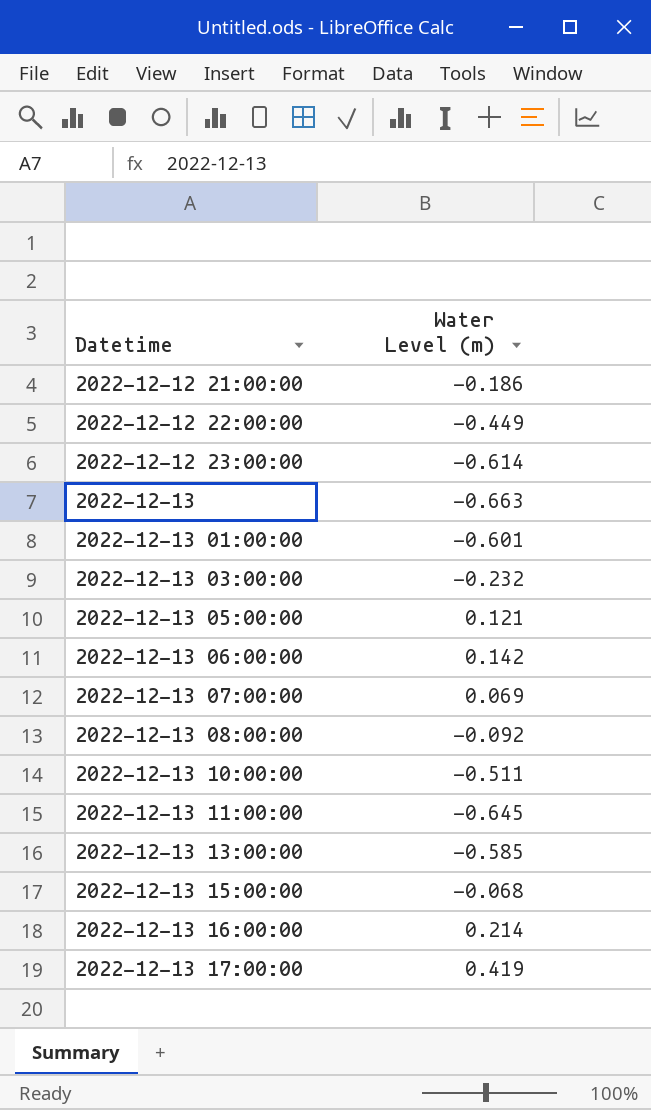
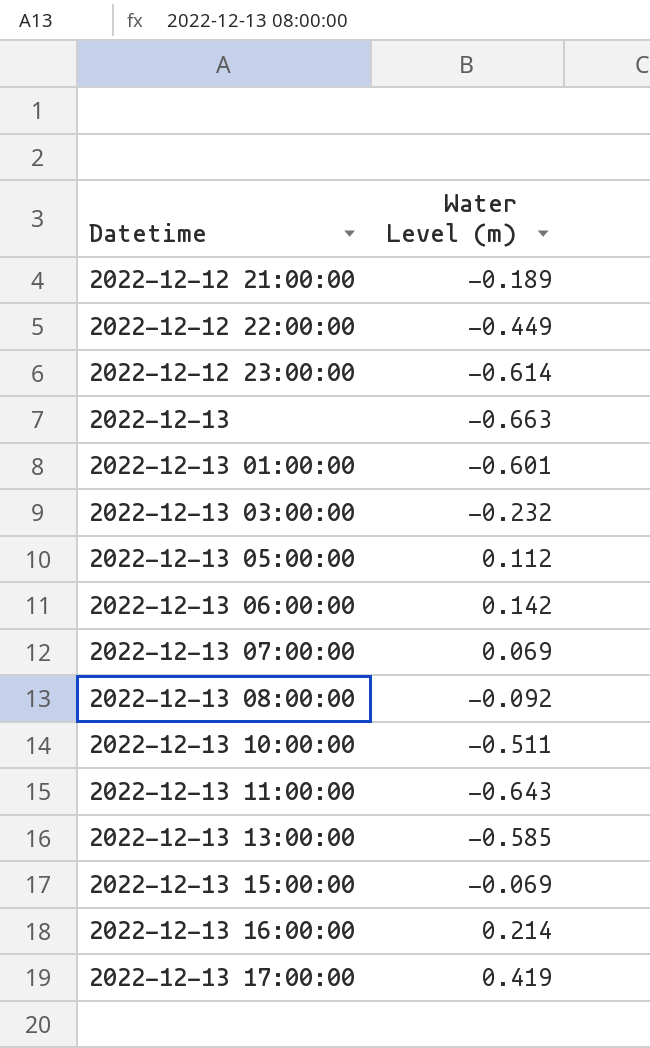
2022-12-12 21:00:00 | Water Level (m): -0.186 -> -0.189
2022-12-13 05:00:00 | Water Level (m): 0.121 -> 0.112
2022-12-13 11:00:00 | Water Level (m): -0.645 -> -0.643
2022-12-13 15:00:00 | Water Level (m): -0.068 -> -0.069

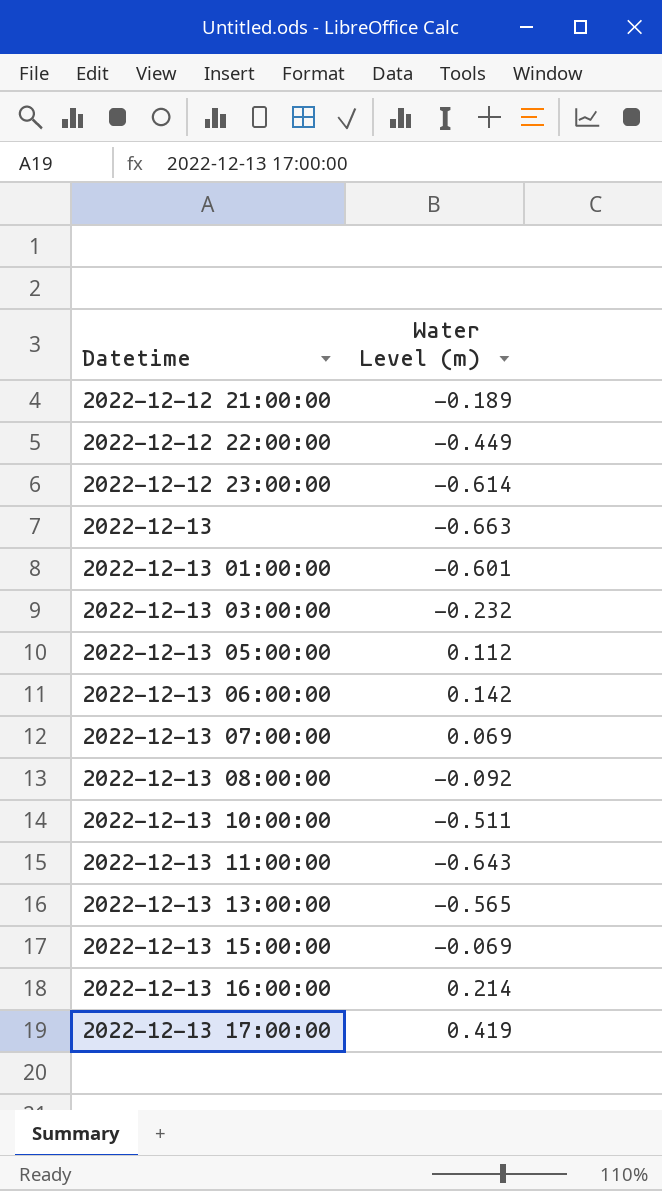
2022-12-13 13:00:00 | Water Level (m): -0.585 -> -0.565

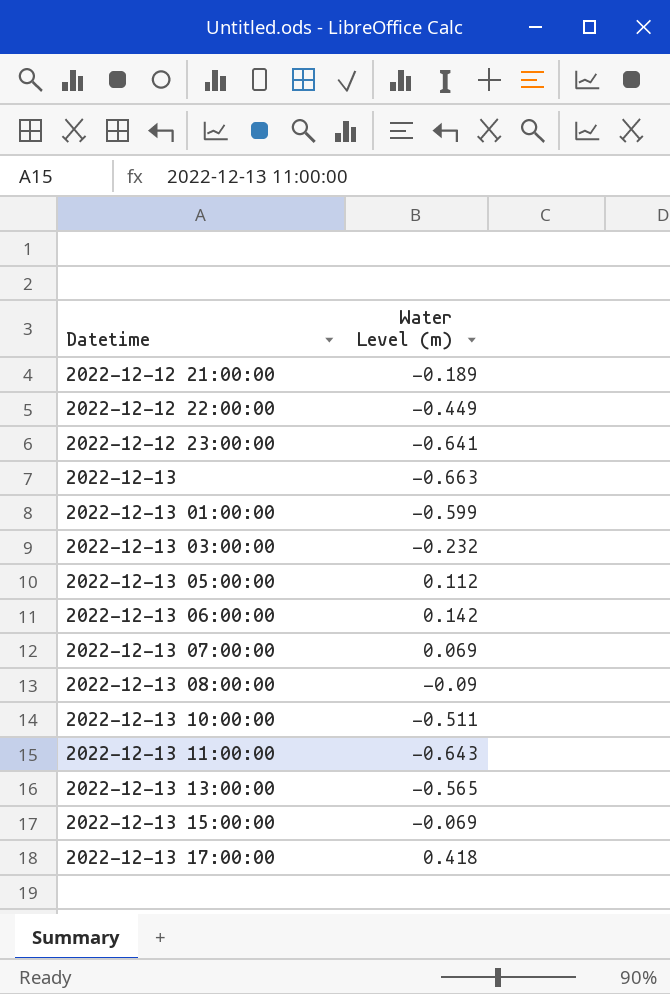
row 2022-12-13 16:00:00: 0.214 -> none
2022-12-12 23:00:00 | Water Level (m): -0.614 -> -0.641
2022-12-13 01:00:00 | Water Level (m): -0.601 -> -0.599
2022-12-13 08:00:00 | Water Level (m): -0.092 -> -0.09
2022-12-13 17:00:00 | Water Level (m): 0.419 -> 0.418

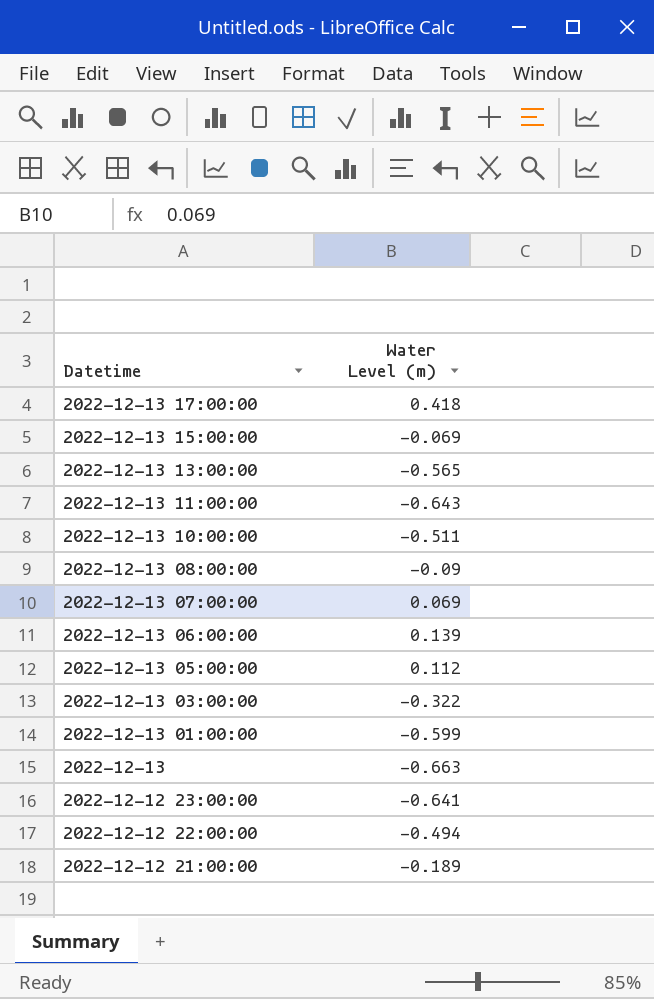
row order: Datetime ascending -> Datetime descending
2022-12-13 06:00:00 | Water Level (m): 0.142 -> 0.139
2022-12-13 03:00:00 | Water Level (m): -0.232 -> -0.322
2022-12-12 22:00:00 | Water Level (m): -0.449 -> -0.494

